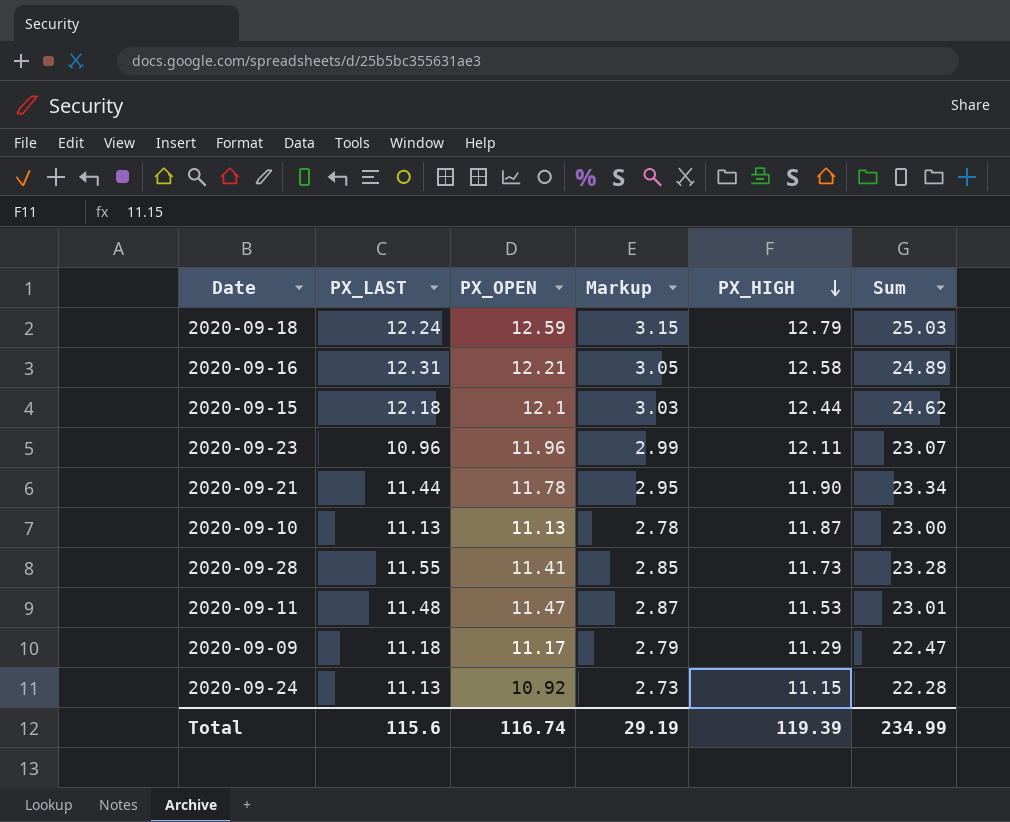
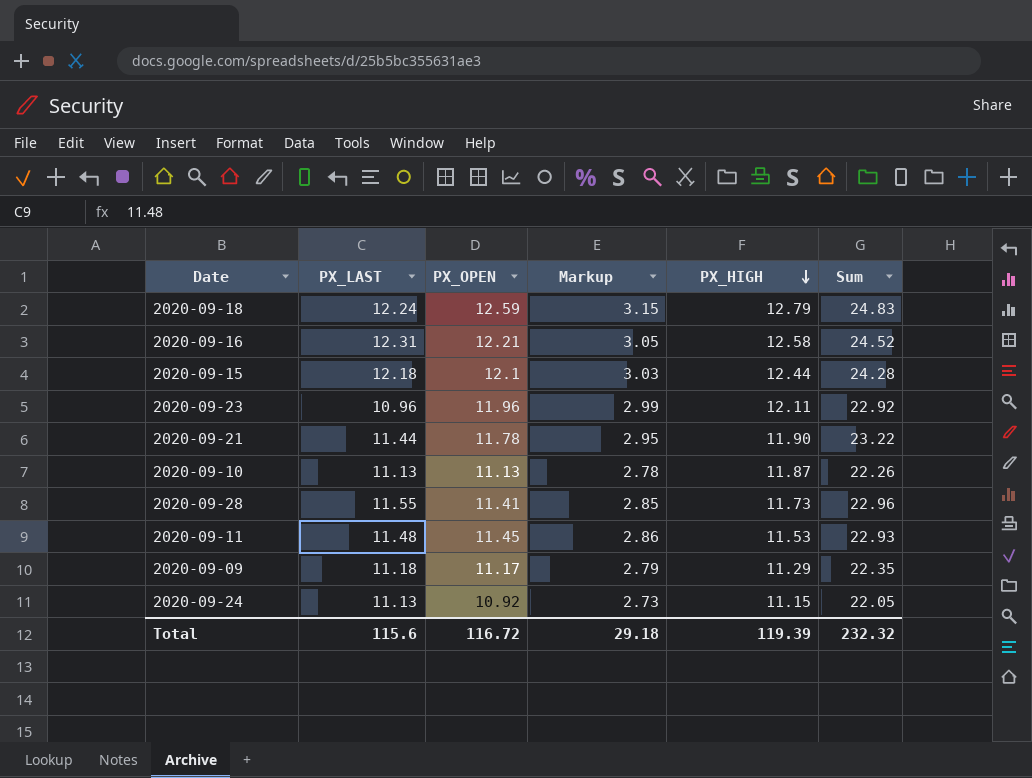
column Sum | formula: [PX_LAST] + [PX_HIGH] -> [PX_LAST] + [PX_OPEN]
2020-09-11 | PX_OPEN: 11.47 -> 11.45
2020-09-11 | Markup: 2.87 -> 2.86
Total | PX_OPEN: 116.74 -> 116.72
Total | Markup: 29.19 -> 29.18
Total | Sum: 234.99 -> 232.32

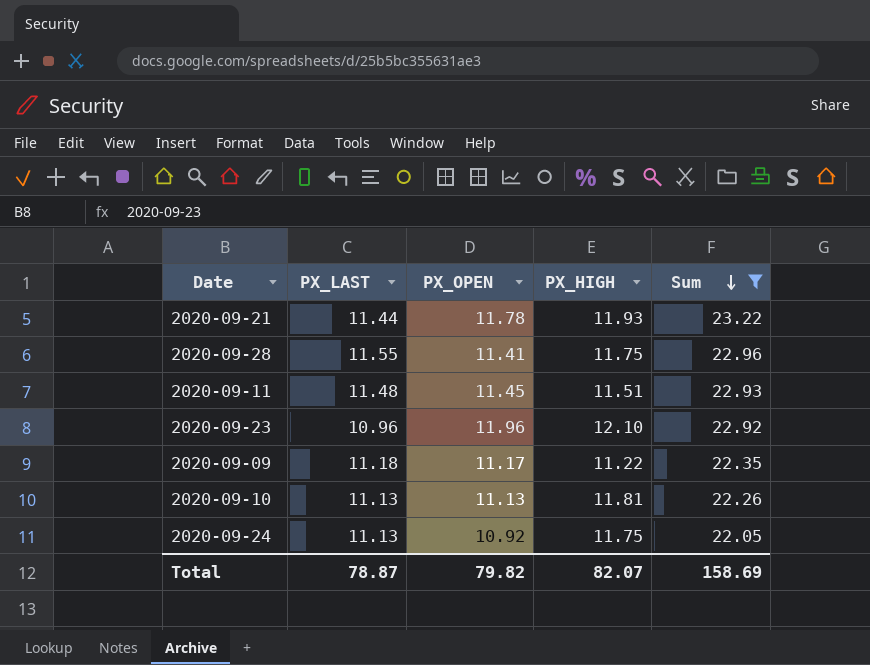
filter: none -> Sum <= 23.22
row order: PX_HIGH descending -> Sum descending
column Markup | formula: [PX_OPEN] * 0.25 -> none
2020-09-21 | PX_HIGH: 11.90 -> 11.93
2020-09-28 | PX_HIGH: 11.73 -> 11.75
2020-09-11 | PX_HIGH: 11.53 -> 11.51
2020-09-23 | PX_HIGH: 12.11 -> 12.10
2020-09-09 | PX_HIGH: 11.29 -> 11.22
2020-09-10 | PX_HIGH: 11.87 -> 11.81
2020-09-24 | PX_HIGH: 11.15 -> 11.75
Total | PX_LAST: 115.6 -> 78.87
Total | PX_OPEN: 116.72 -> 79.82
Total | PX_HIGH: 119.39 -> 82.07
Total | Sum: 232.32 -> 158.69

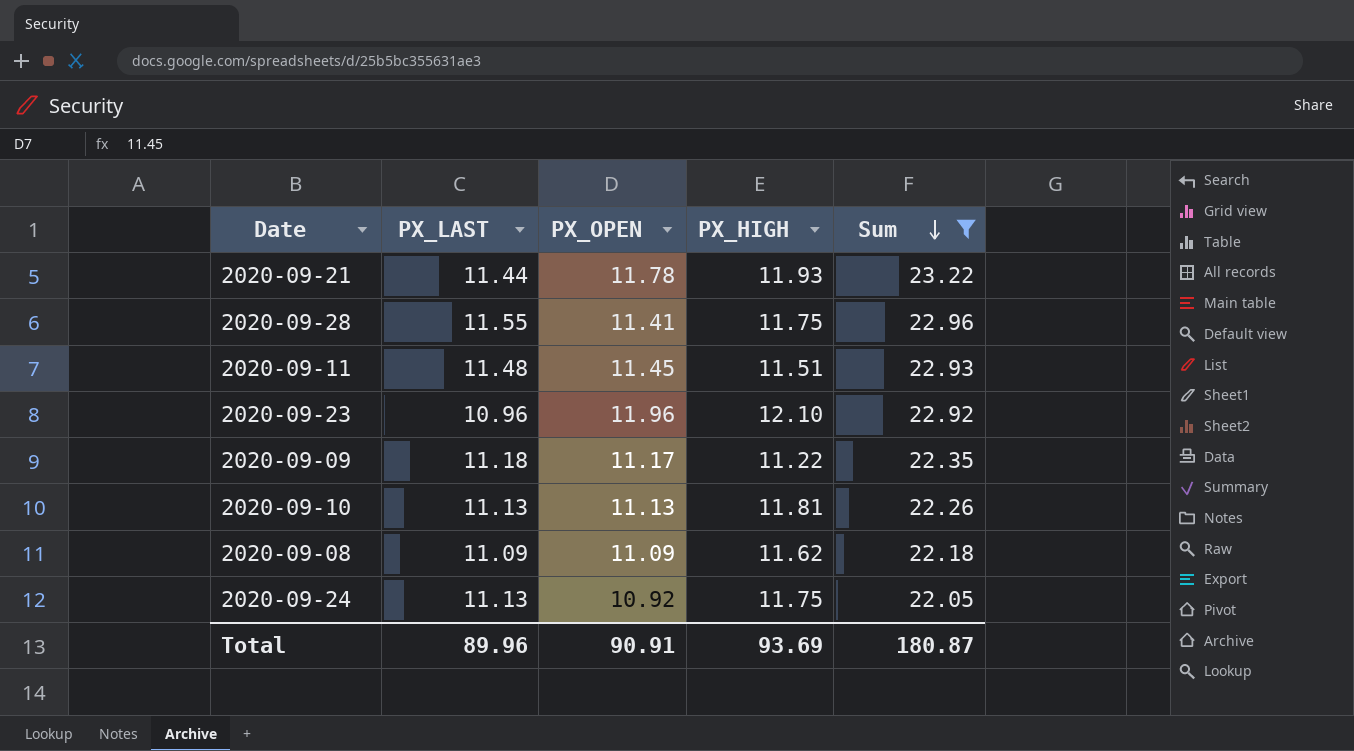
row 2020-09-08: none -> 11.09 | 11.09 | 11.62 | 22.18
Total | PX_LAST: 78.87 -> 89.96
Total | PX_OPEN: 79.82 -> 90.91
Total | PX_HIGH: 82.07 -> 93.69
Total | Sum: 158.69 -> 180.87

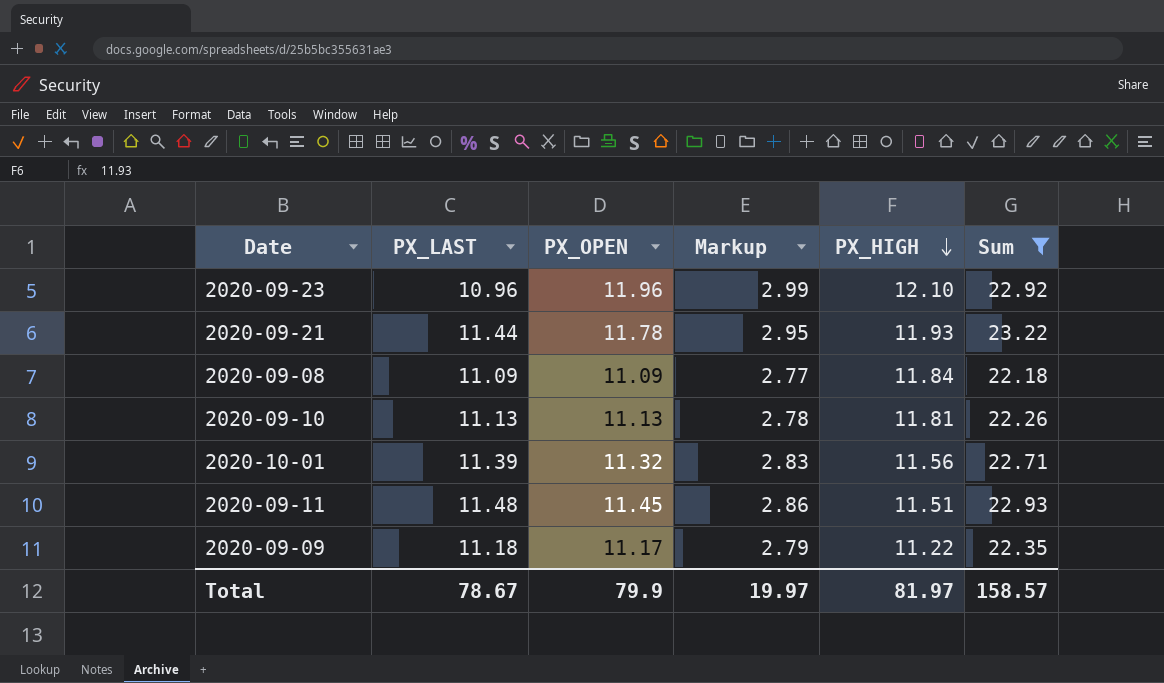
row order: Sum descending -> PX_HIGH descending
column Markup | formula: none -> [PX_OPEN] * 0.25
row 2020-09-28: 11.55 | 11.41 | 11.75 | 22.96 -> none
row 2020-09-24: 11.13 | 10.92 | 11.75 | 22.05 -> none
2020-09-08 | PX_HIGH: 11.62 -> 11.84
row 2020-10-01: none -> 11.39 | 11.32 | 2.83 | 11.56 | 22.71
Total | PX_LAST: 89.96 -> 78.67
Total | PX_OPEN: 90.91 -> 79.9
Total | PX_HIGH: 93.69 -> 81.97
Total | Sum: 180.87 -> 158.57

